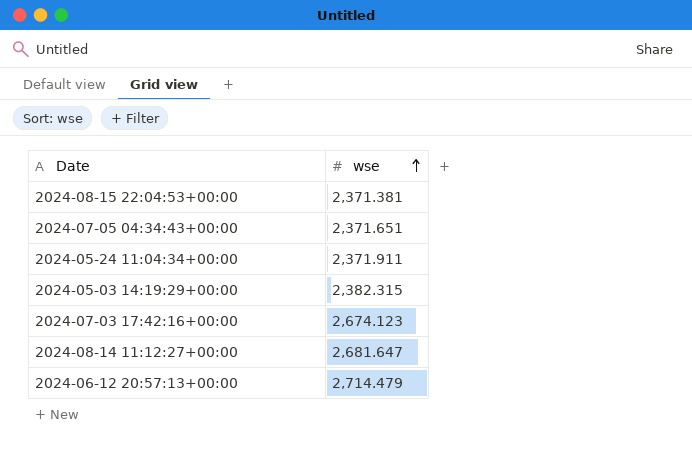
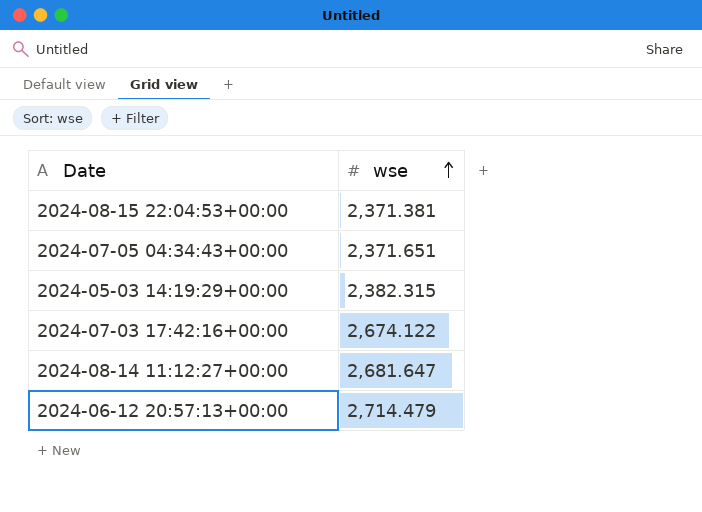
row 2024-05-24 11:04:34+00:00: 2,371.911 -> none
2024-07-03 17:42:16+00:00 | wse: 2,674.123 -> 2,674.122

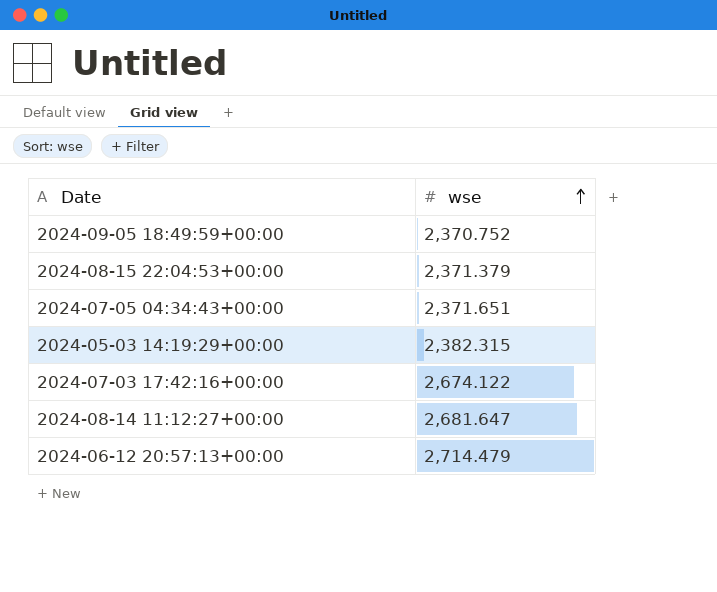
row 2024-09-05 18:49:59+00:00: none -> 2,370.752
2024-08-15 22:04:53+00:00 | wse: 2,371.381 -> 2,371.379

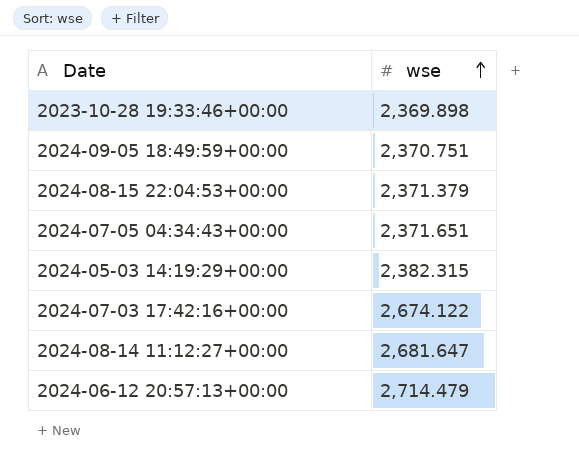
row 2023-10-28 19:33:46+00:00: none -> 2,369.898
2024-09-05 18:49:59+00:00 | wse: 2,370.752 -> 2,370.751

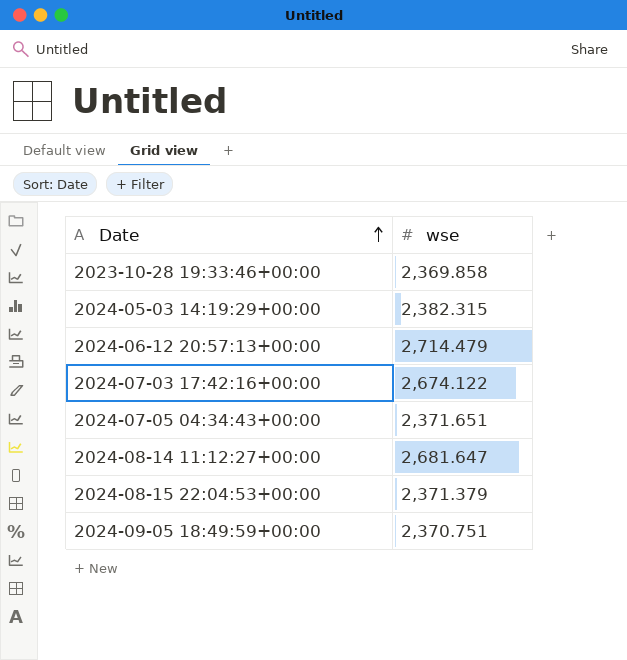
row order: wse ascending -> Date ascending
2023-10-28 19:33:46+00:00 | wse: 2,369.898 -> 2,369.858

